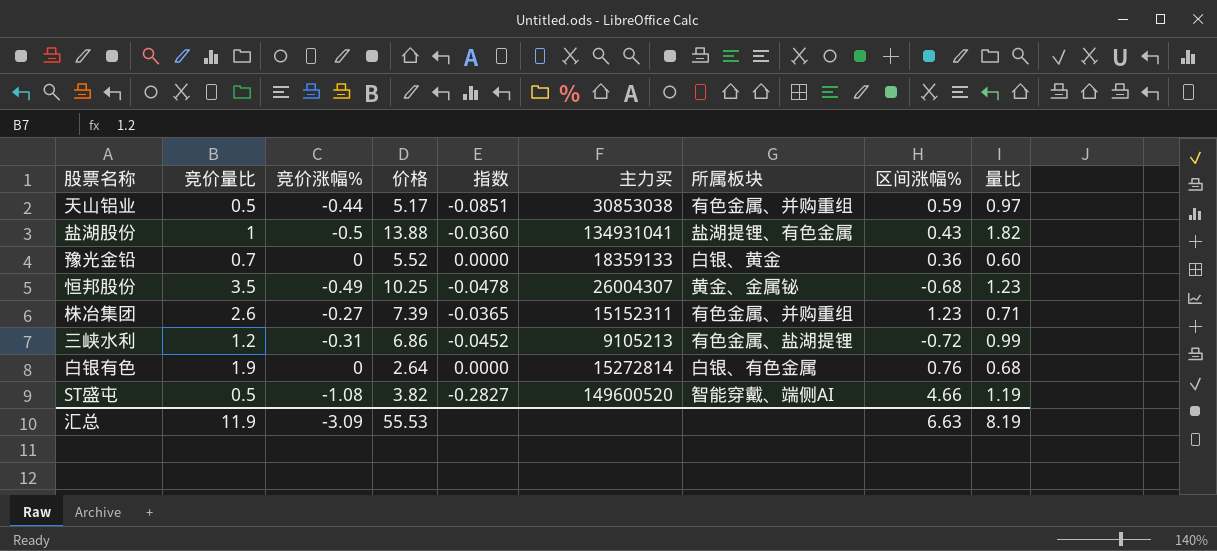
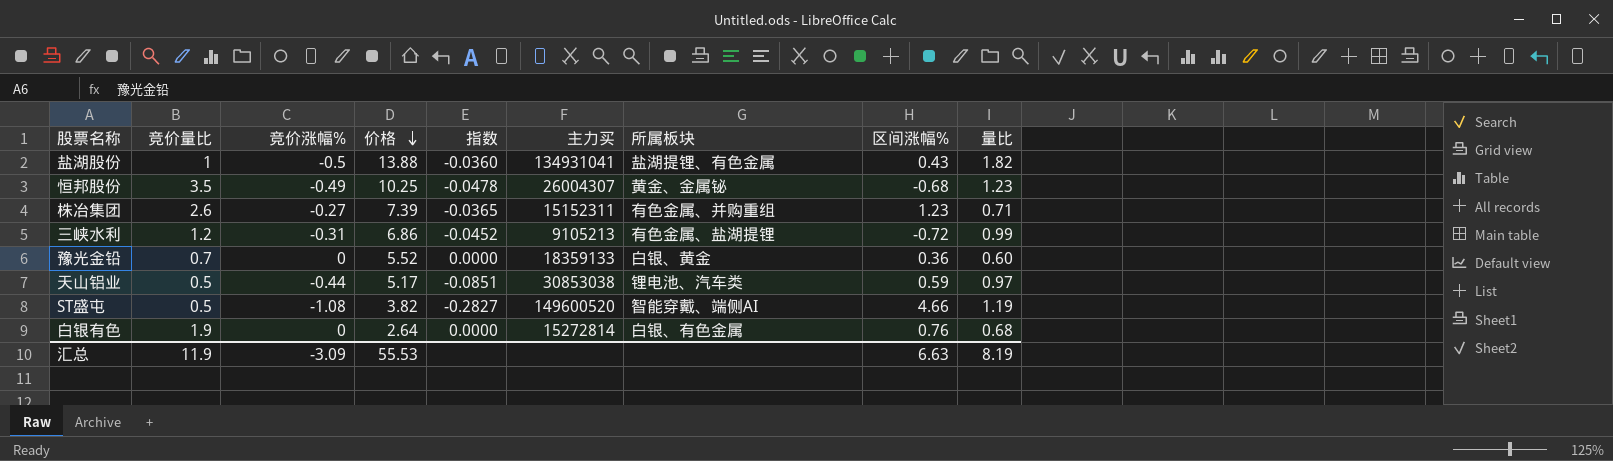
row order: none -> 价格 descending
天山铝业 | 所属板块: 有色金属、并购重组 -> 锂电池、汽车类

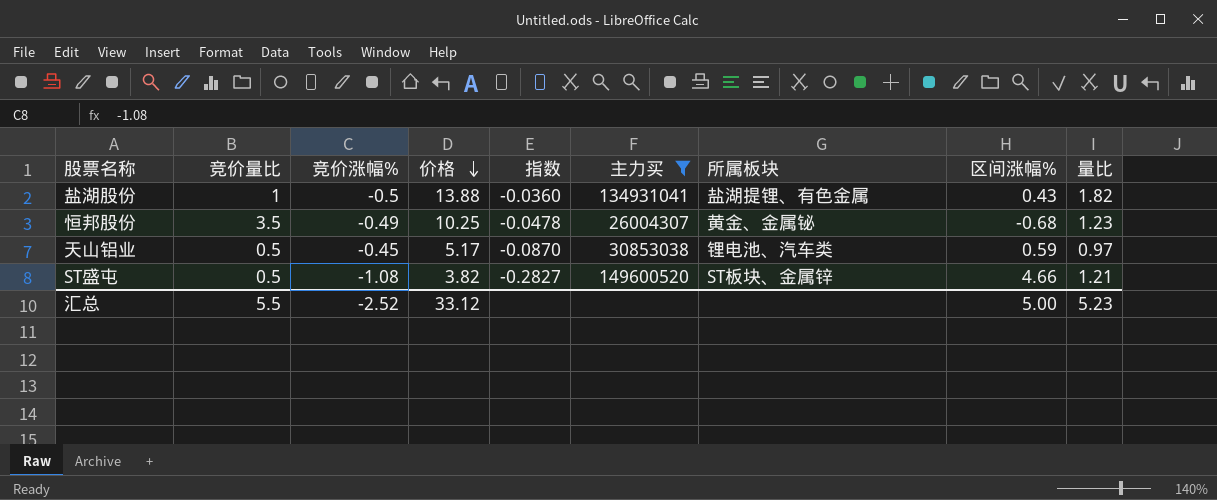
filter: none -> 主力买 >= 26004307
天山铝业 | 竞价涨幅%: -0.44 -> -0.45
天山铝业 | 指数: -0.0851 -> -0.0870
ST盛屯 | 所属板块: 智能穿戴、端侧AI -> ST板块、金属锌
ST盛屯 | 量比: 1.19 -> 1.21
汇总 | 竞价量比: 11.9 -> 5.5
汇总 | 竞价涨幅%: -3.09 -> -2.52
汇总 | 价格: 55.53 -> 33.12
汇总 | 区间涨幅%: 6.63 -> 5.00
汇总 | 量比: 8.19 -> 5.23

